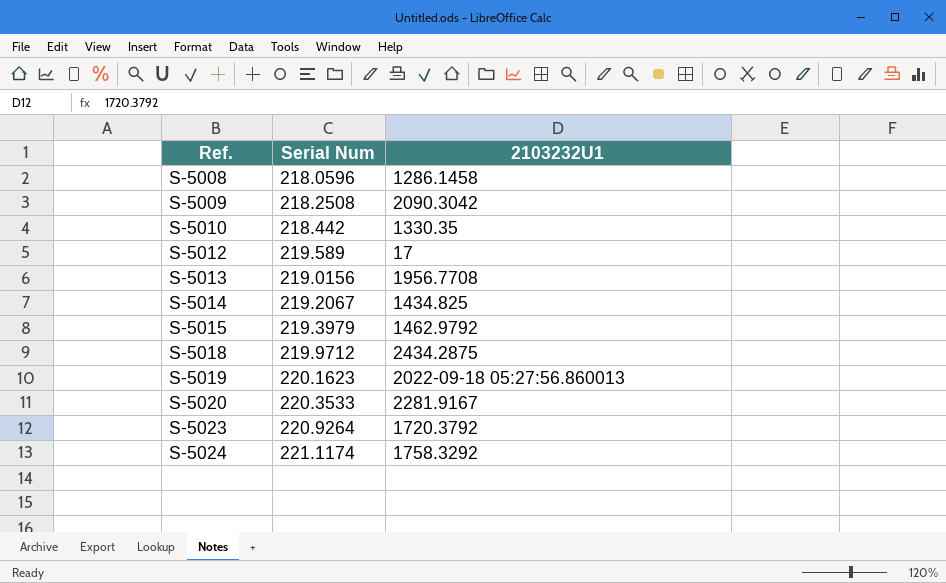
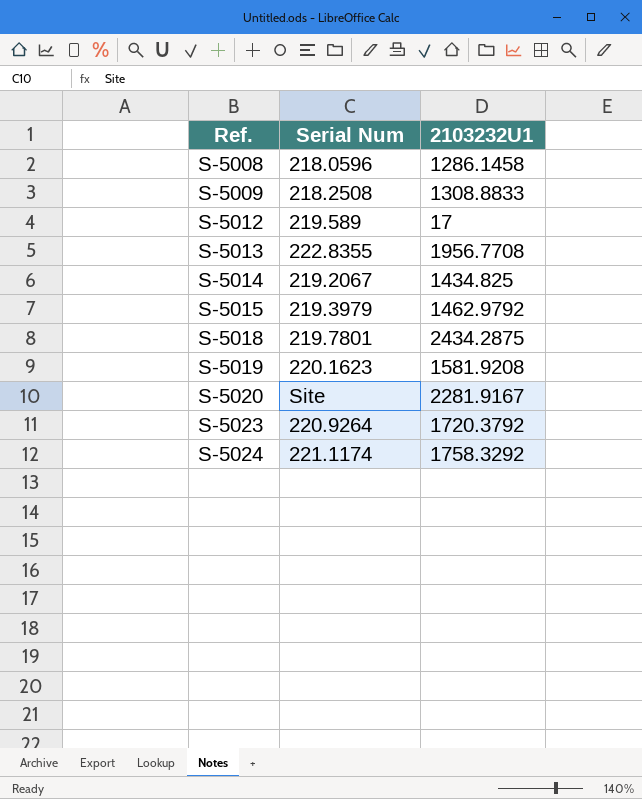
row S-5010: 218.442 | 1330.35 -> none
S-5009 | 2103232U1: 2090.3042 -> 1308.8833
S-5013 | Serial Num: 219.0156 -> 222.8355
S-5018 | Serial Num: 219.9712 -> 219.7801
S-5019 | 2103232U1: 2022-09-18 05:27:56.860013 -> 1581.9208
S-5020 | Serial Num: 220.3533 -> Site

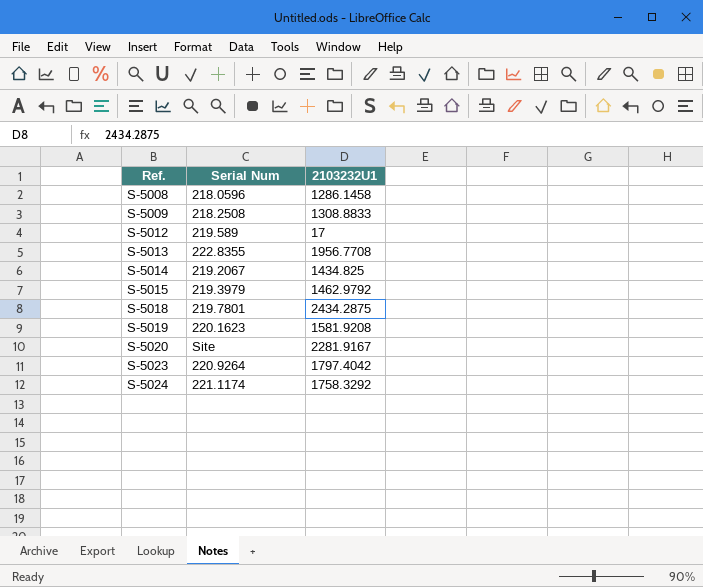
S-5023 | 2103232U1: 1720.3792 -> 1797.4042

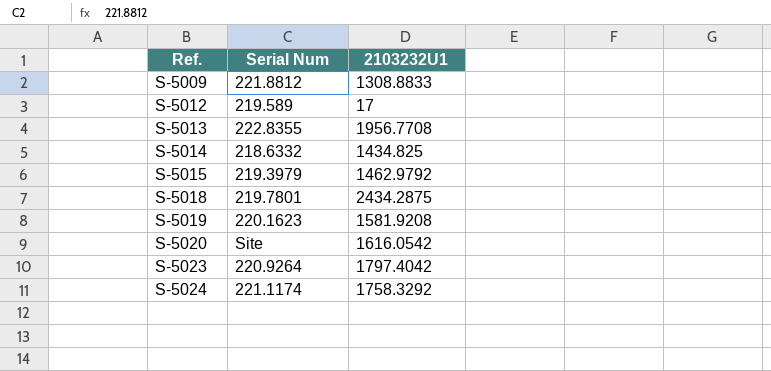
row S-5008: 218.0596 | 1286.1458 -> none
S-5009 | Serial Num: 218.2508 -> 221.8812
S-5014 | Serial Num: 219.2067 -> 218.6332
S-5020 | 2103232U1: 2281.9167 -> 1616.0542

